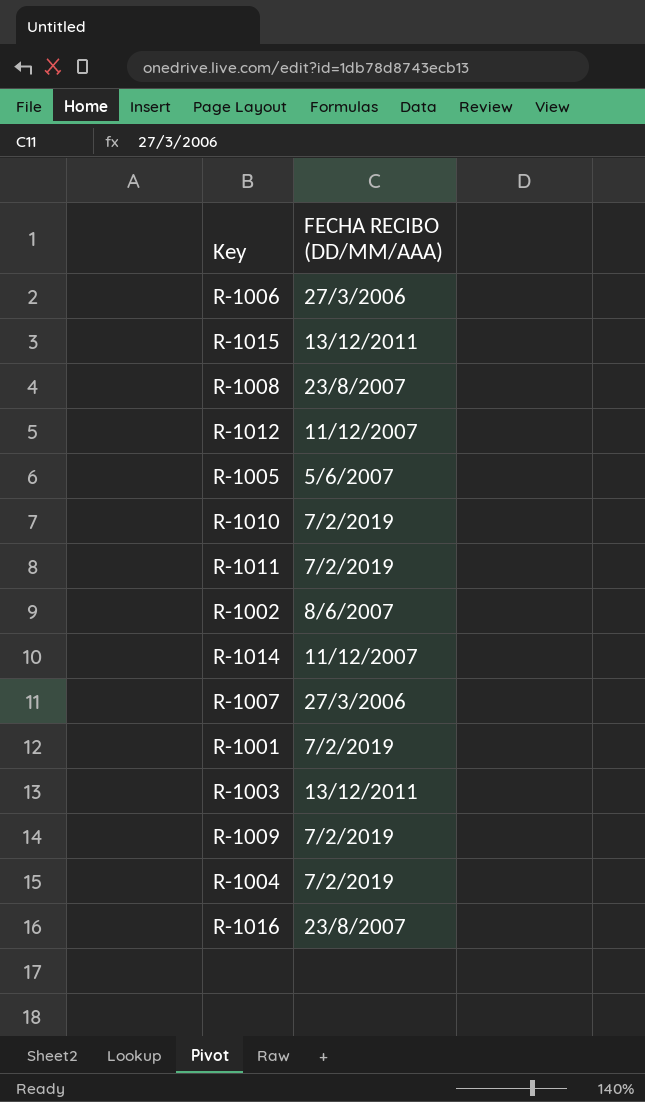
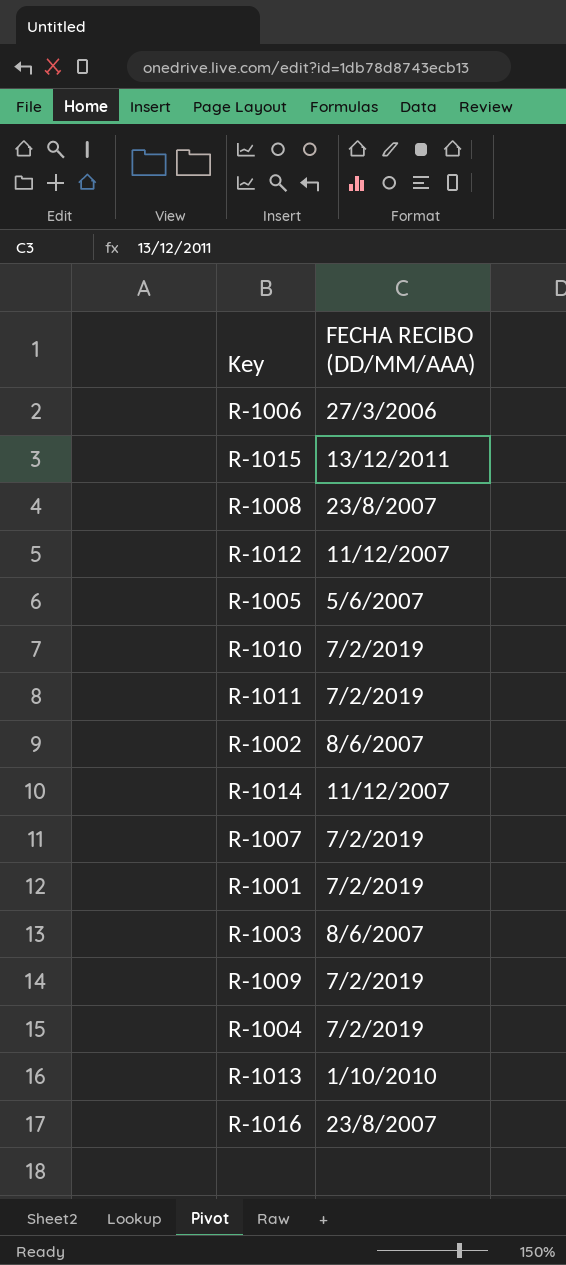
R-1007 | FECHA RECIBO (DD/MM/AAA): 27/3/2006 -> 7/2/2019
R-1003 | FECHA RECIBO (DD/MM/AAA): 13/12/2011 -> 8/6/2007
row R-1013: none -> 1/10/2010

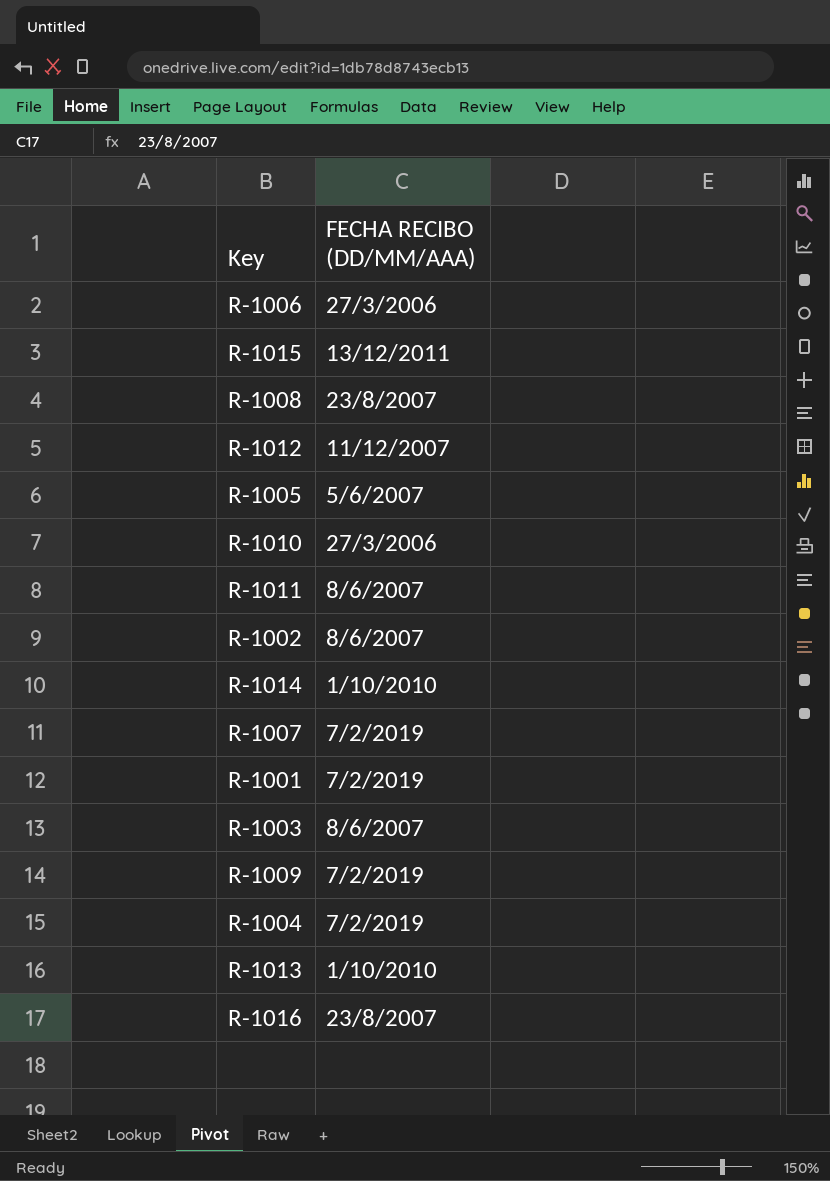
R-1010 | FECHA RECIBO (DD/MM/AAA): 7/2/2019 -> 27/3/2006
R-1011 | FECHA RECIBO (DD/MM/AAA): 7/2/2019 -> 8/6/2007
R-1014 | FECHA RECIBO (DD/MM/AAA): 11/12/2007 -> 1/10/2010

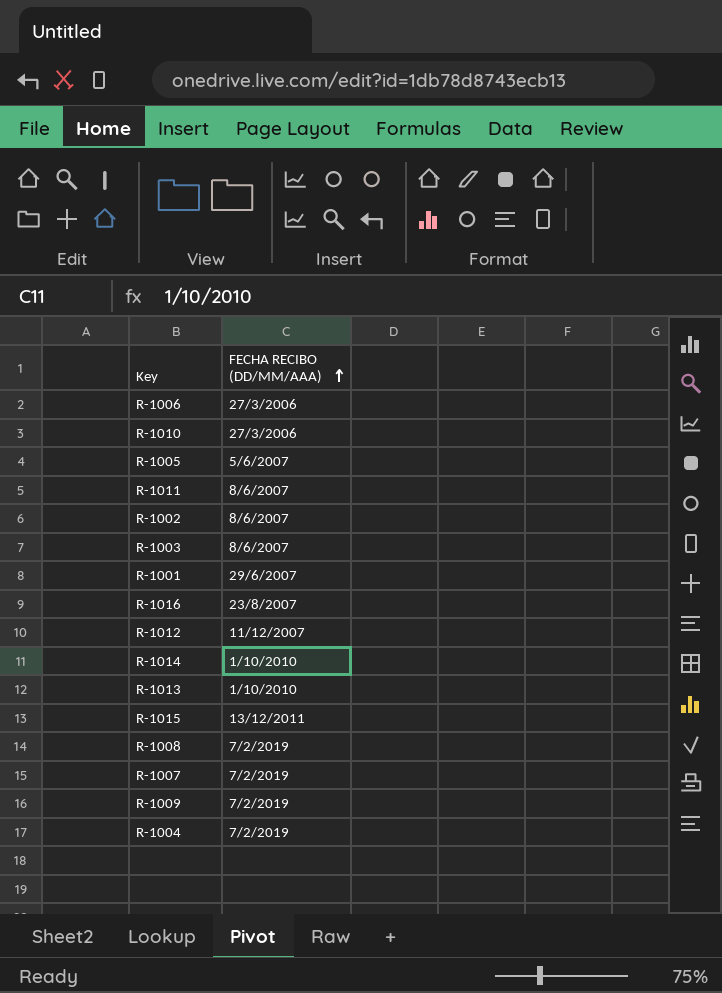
row order: none -> FECHA RECIBO (DD/MM/AAA) ascending
R-1001 | FECHA RECIBO (DD/MM/AAA): 7/2/2019 -> 29/6/2007
R-1008 | FECHA RECIBO (DD/MM/AAA): 23/8/2007 -> 7/2/2019

